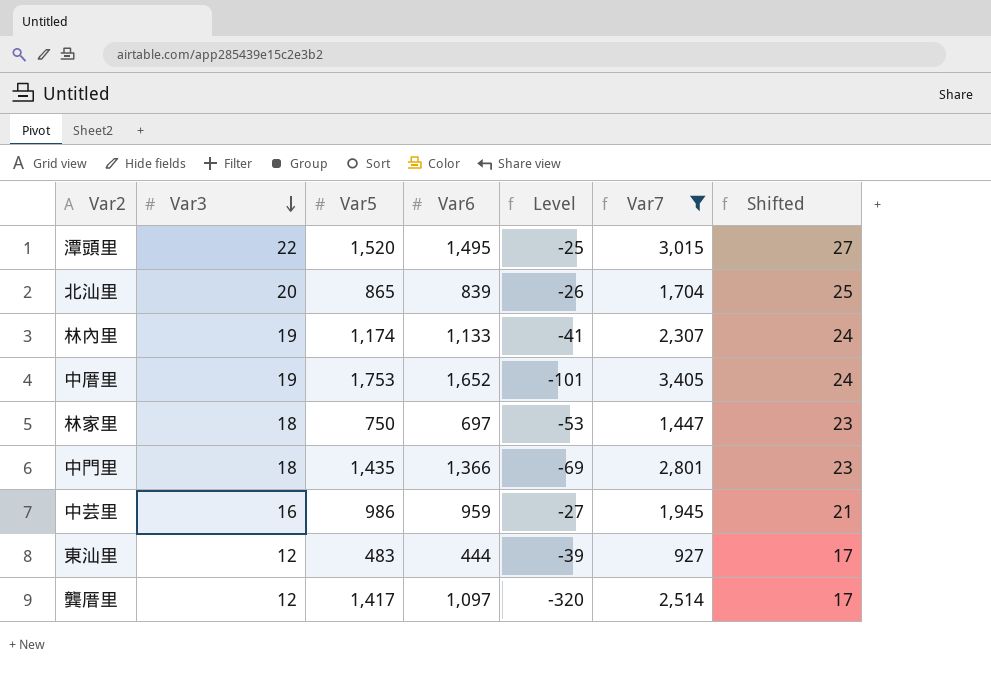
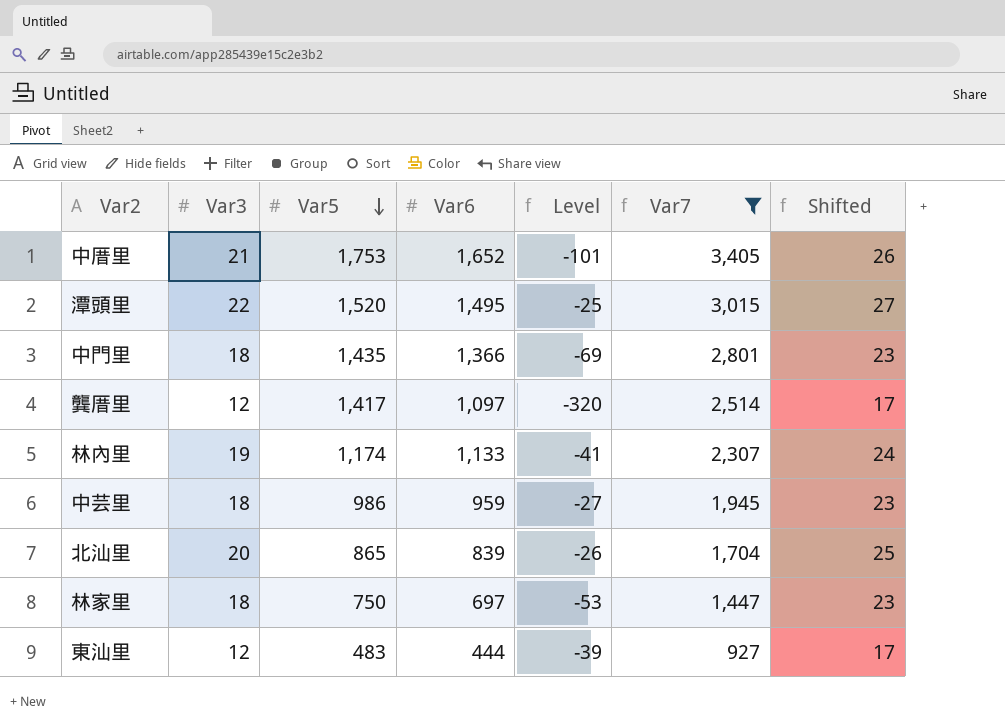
row order: Var3 descending -> Var5 descending
中厝里 | Var3: 19 -> 21
中厝里 | Shifted: 24 -> 26
中芸里 | Var3: 16 -> 18
中芸里 | Shifted: 21 -> 23

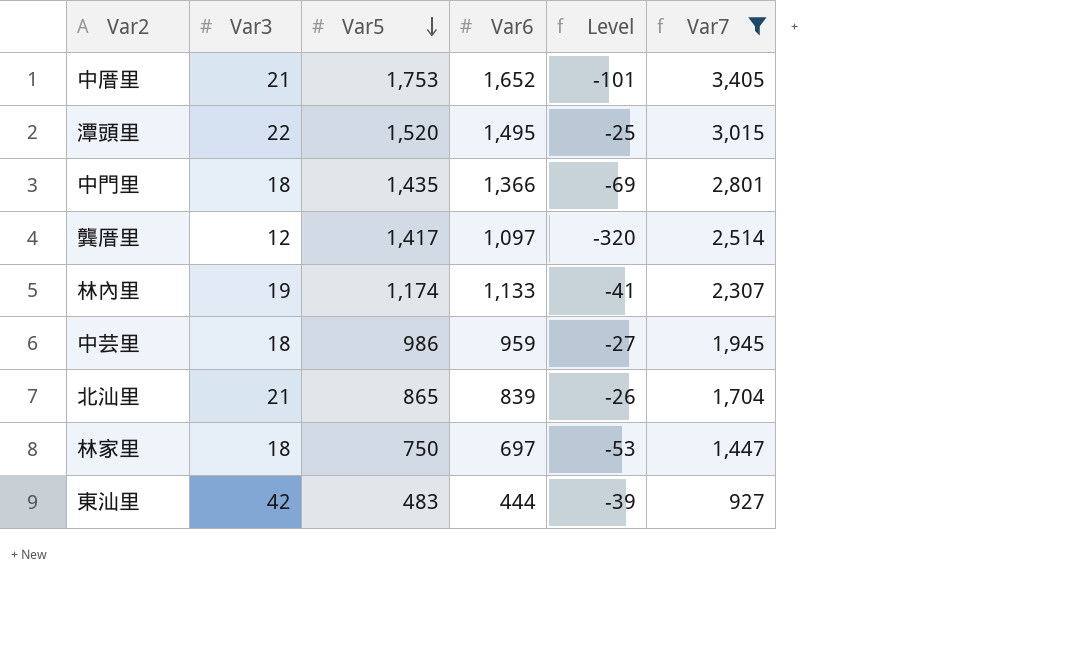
column Shifted | formula: [Var3] + 5 -> none
北汕里 | Var3: 20 -> 21
東汕里 | Var3: 12 -> 42

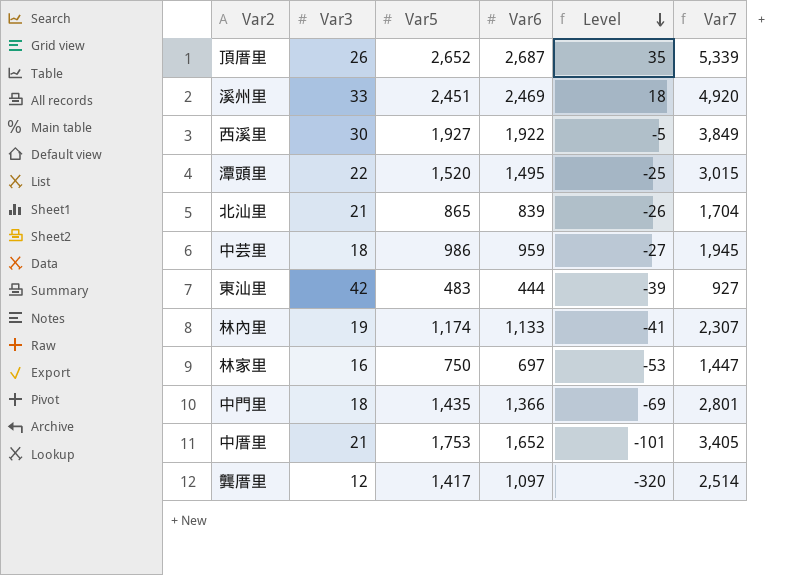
filter: Var7 <= 3,405 -> none
row order: Var5 descending -> Level descending
林家里 | Var3: 18 -> 16

